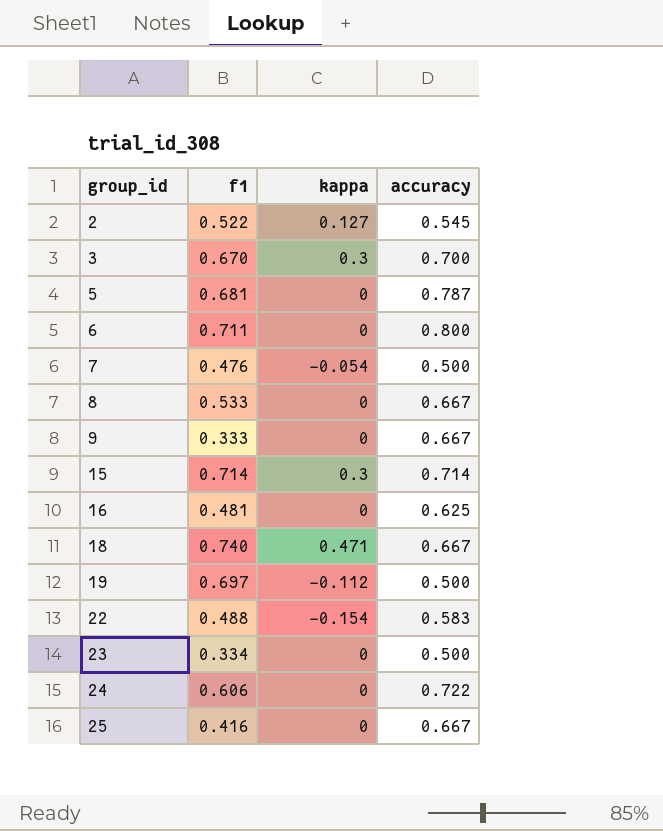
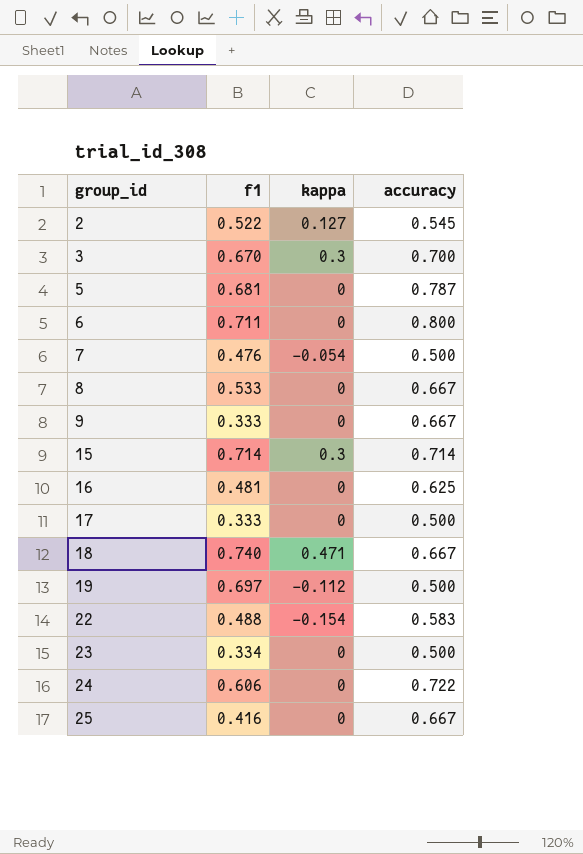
row 17: none -> 0.333 | 0 | 0.500

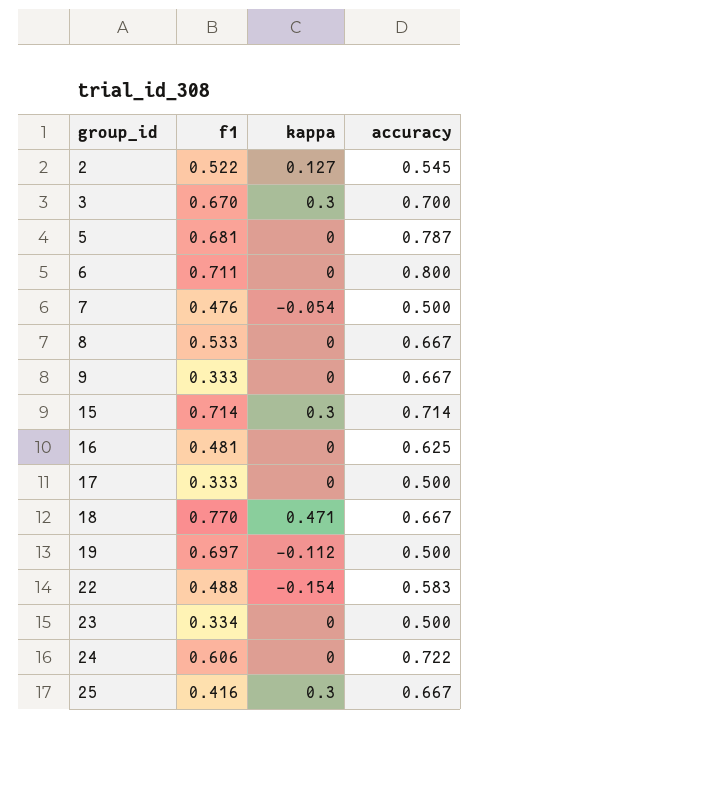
18 | f1: 0.740 -> 0.770
25 | kappa: 0 -> 0.3

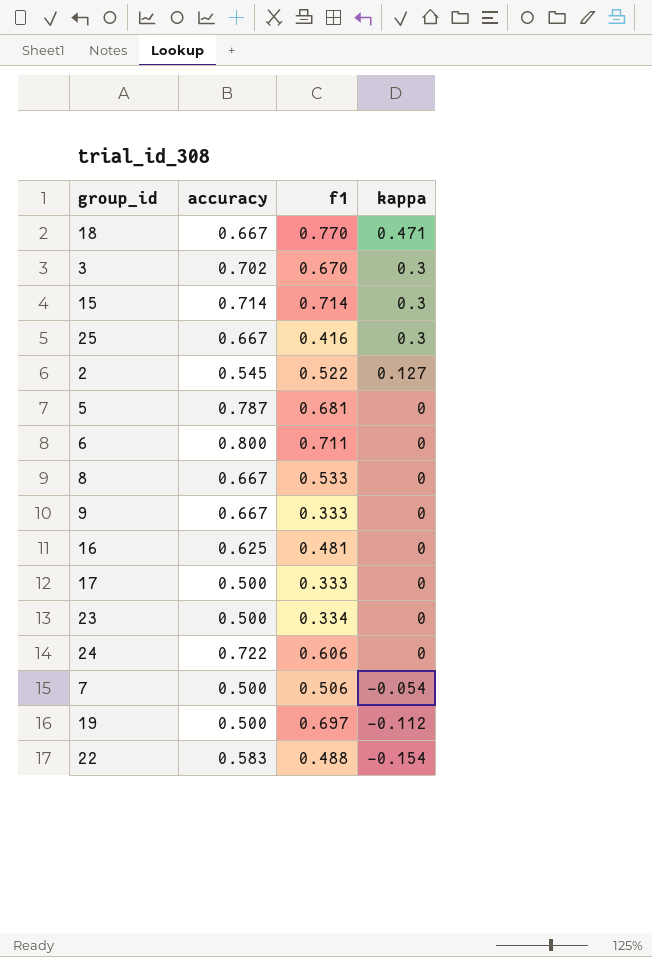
row order: group_id ascending -> kappa descending
column accuracy | position: 4 -> 2
3 | accuracy: 0.700 -> 0.702
7 | f1: 0.476 -> 0.506

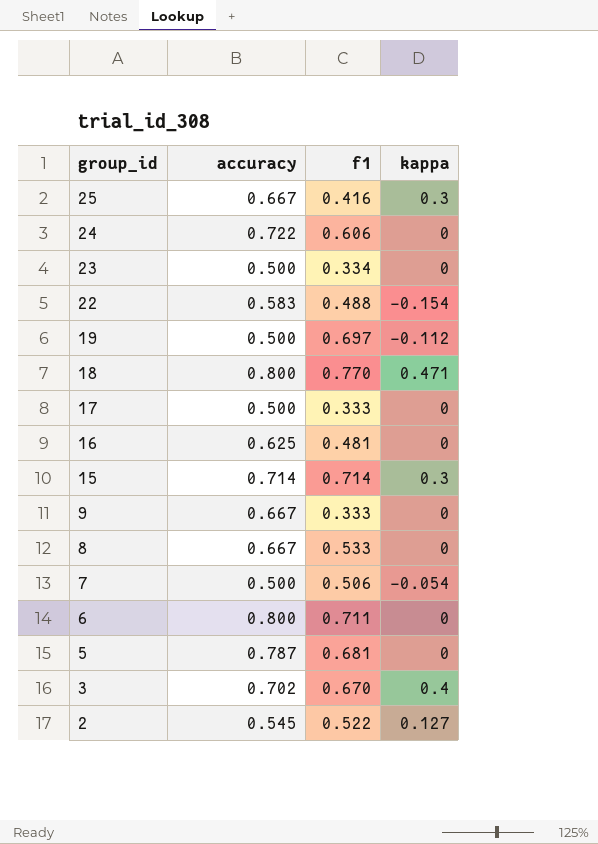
row order: kappa descending -> group_id descending
18 | accuracy: 0.667 -> 0.800
3 | kappa: 0.3 -> 0.4

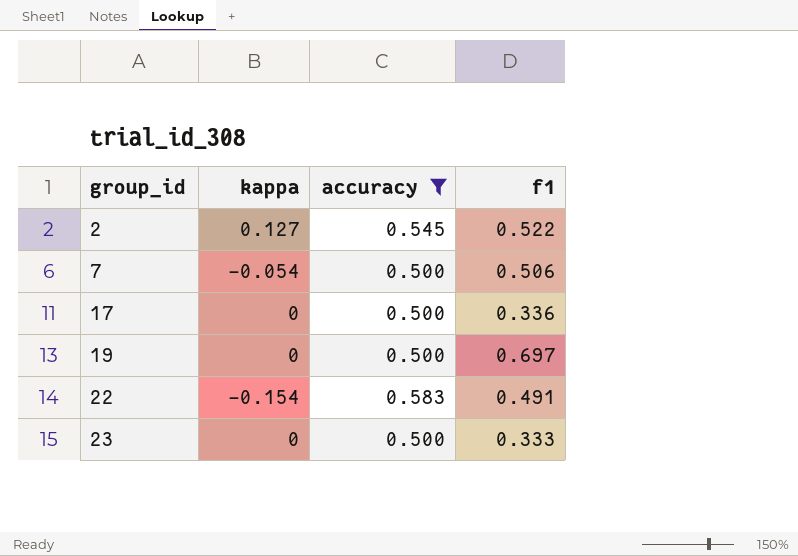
filter: none -> accuracy <= 0.583
row order: group_id descending -> group_id ascending
column kappa | position: 4 -> 2
17 | f1: 0.333 -> 0.336
19 | kappa: -0.112 -> 0
22 | f1: 0.488 -> 0.491
23 | f1: 0.334 -> 0.333

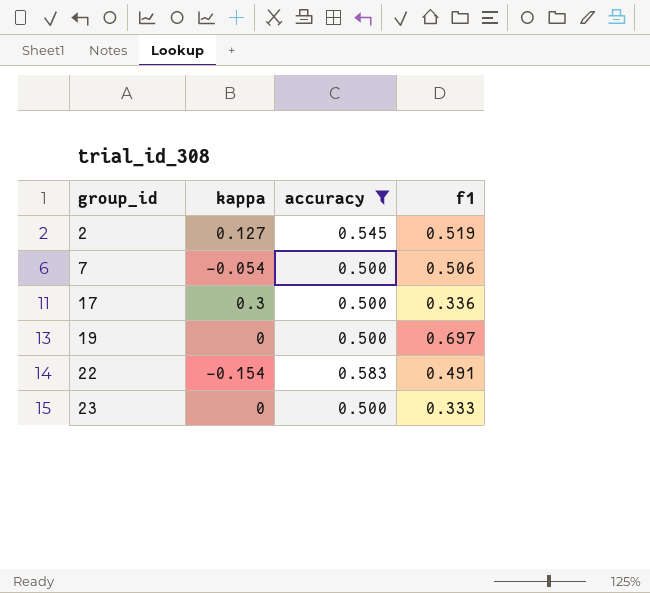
2 | f1: 0.522 -> 0.519
17 | kappa: 0 -> 0.3

